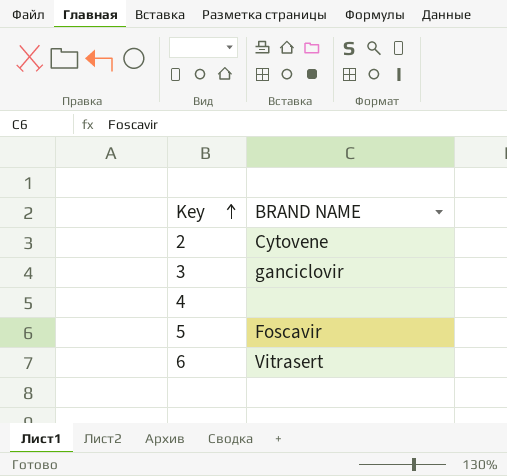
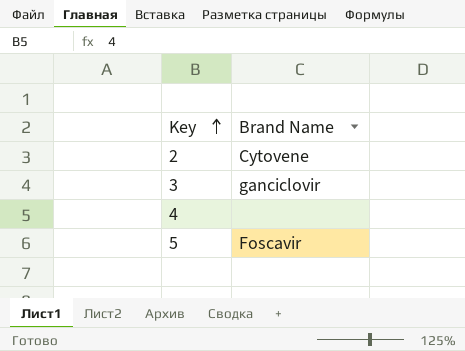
column name: BRAND NAME -> Brand Name
row 6: Vitrasert -> none

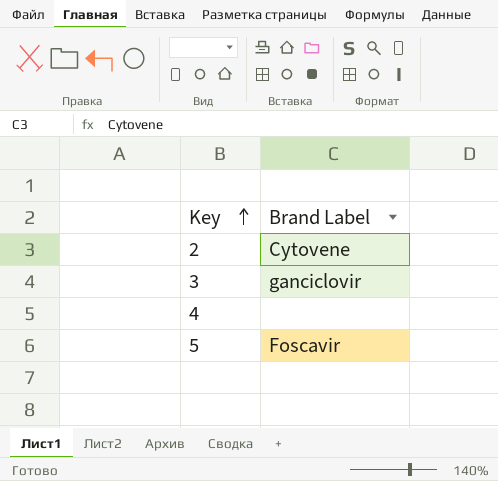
column name: Brand Name -> Brand Label

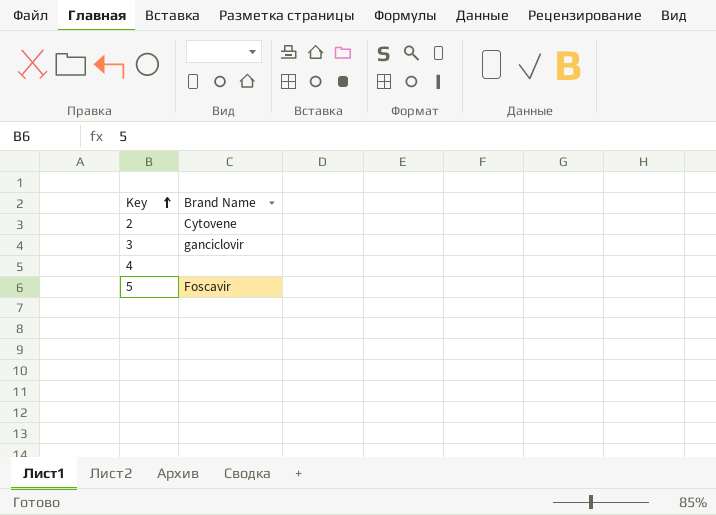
column name: Brand Label -> Brand Name

